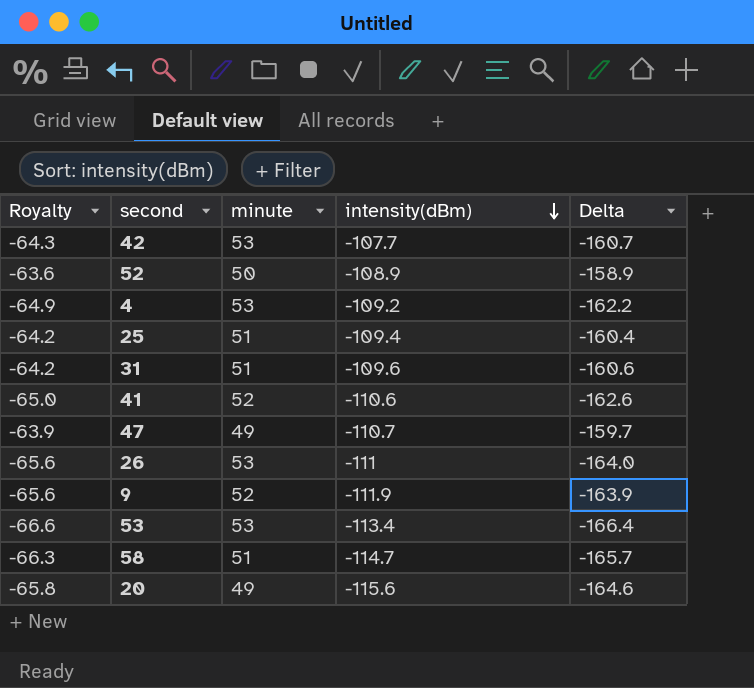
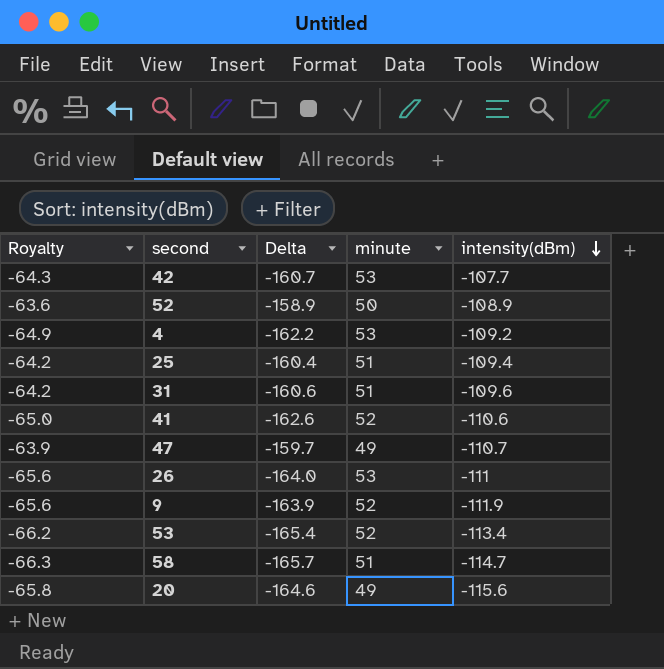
column Delta | position: 5 -> 3
53 | Royalty: -66.6 -> -66.2
53 | Delta: -166.4 -> -165.4
53 | minute: 53 -> 52

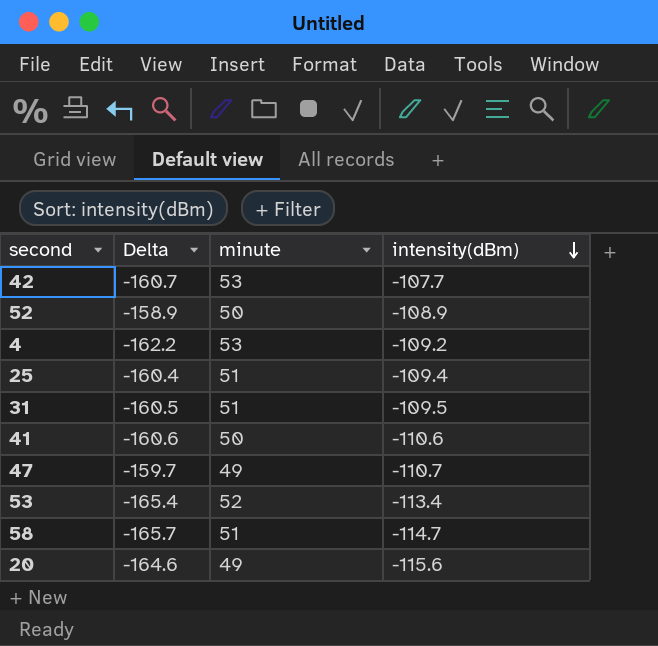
column Royalty | formula: [Delta] * 0.4 -> none
row 26: -65.6 | -164.0 | 53 | -111 -> none
row 9: -65.6 | -163.9 | 52 | -111.9 -> none
31 | Delta: -160.6 -> -160.5
31 | intensity(dBm): -109.6 -> -109.5
41 | Delta: -162.6 -> -160.6
41 | minute: 52 -> 50

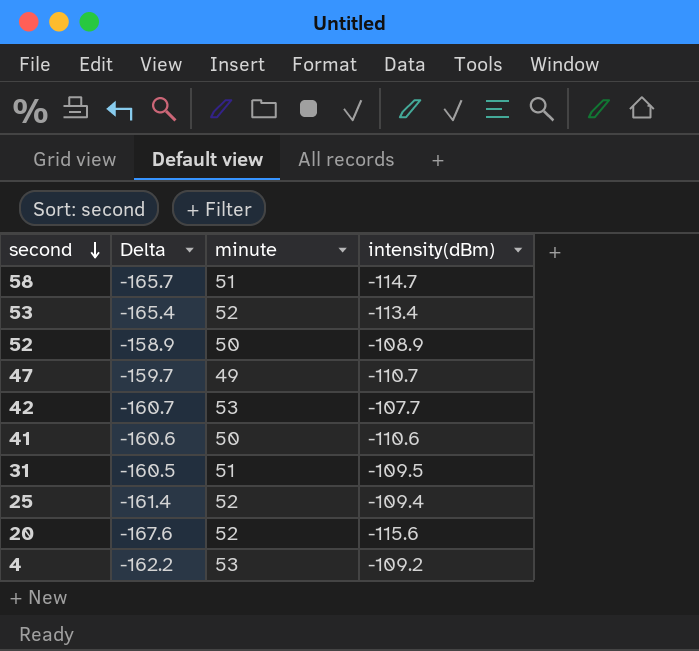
row order: intensity(dBm) descending -> second descending
25 | Delta: -160.4 -> -161.4
25 | minute: 51 -> 52
20 | Delta: -164.6 -> -167.6
20 | minute: 49 -> 52

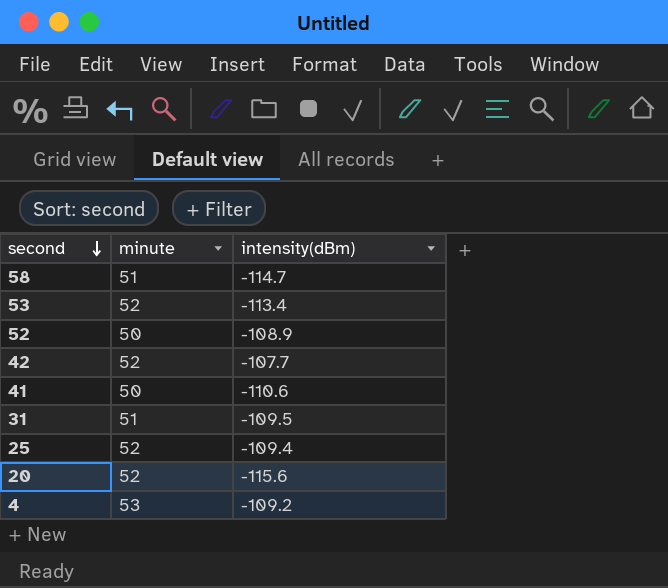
column Delta | formula: [intensity(dBm)] - [minute] -> none
row 47: -159.7 | 49 | -110.7 -> none
42 | minute: 53 -> 52

